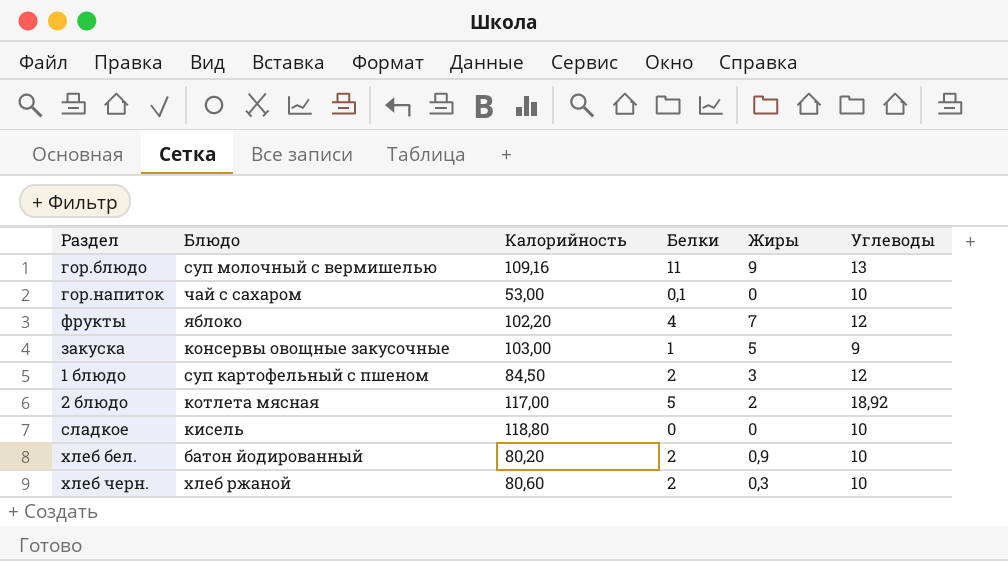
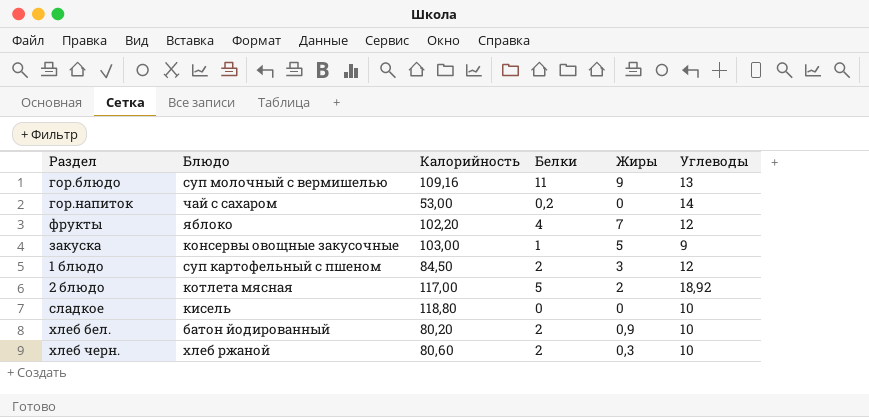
гор.напиток | Белки: 0,1 -> 0,2
гор.напиток | Углеводы: 10 -> 14

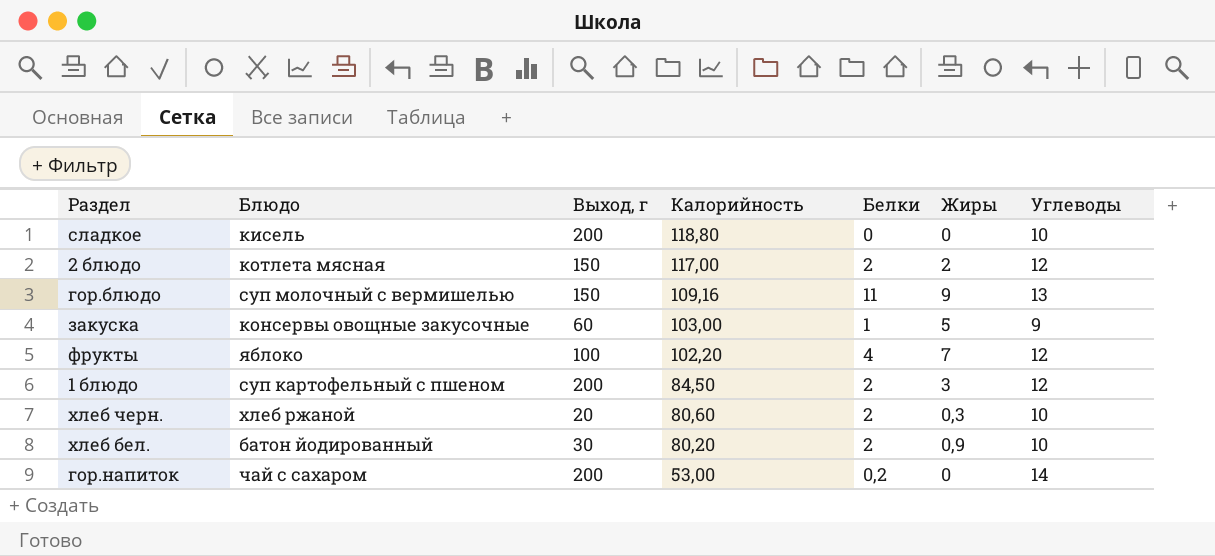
row order: none -> Калорийность descending
column Выход, г | position: none -> 3
2 блюдо | Белки: 5 -> 2
2 блюдо | Углеводы: 18,92 -> 12

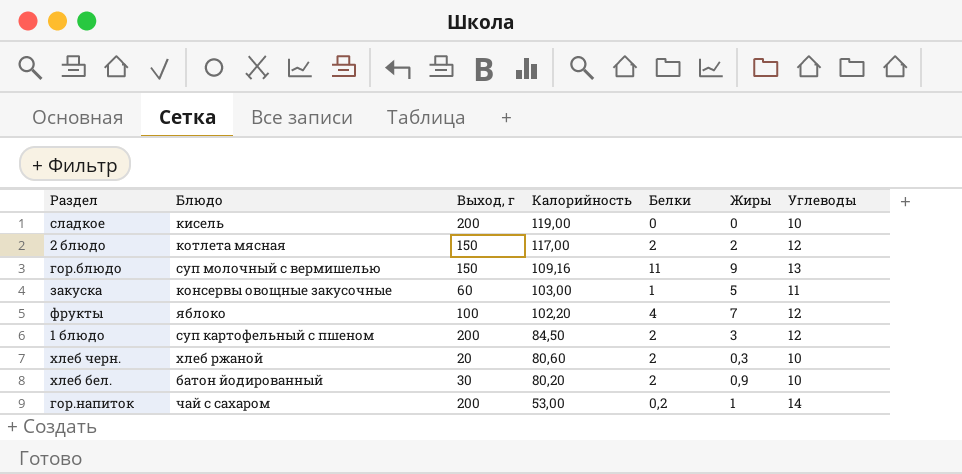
сладкое | Калорийность: 118,80 -> 119,00
закуска | Углеводы: 9 -> 11
гор.напиток | Жиры: 0 -> 1

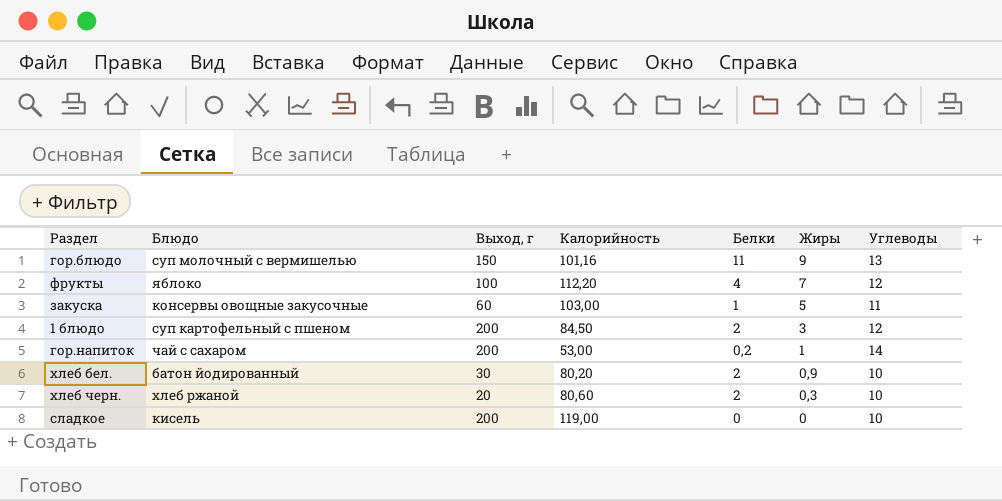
row order: Калорийность descending -> Жиры descending
row 2 блюдо: котлета мясная | 150 | 117,00 | 2 | 2 | 12 -> none
гор.блюдо | Калорийность: 109,16 -> 101,16
фрукты | Калорийность: 102,20 -> 112,20

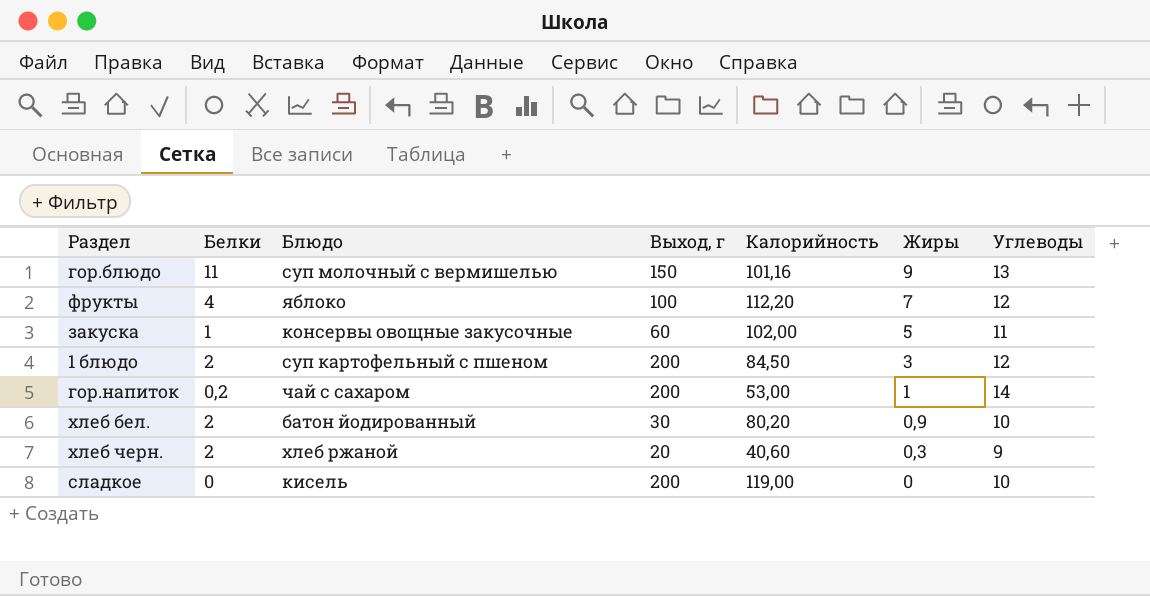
column Белки | position: 5 -> 2
закуска | Калорийность: 103,00 -> 102,00
хлеб черн. | Калорийность: 80,60 -> 40,60
хлеб черн. | Углеводы: 10 -> 9

